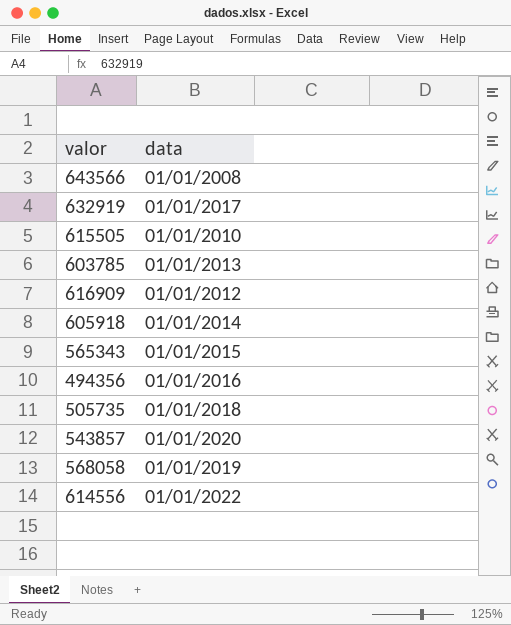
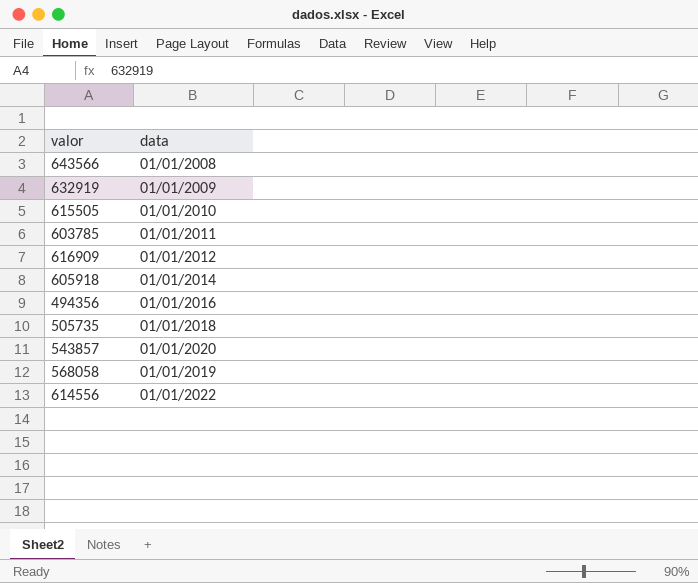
row 565343: 01/01/2015 -> none
632919 | data: 01/01/2017 -> 01/01/2009
603785 | data: 01/01/2013 -> 01/01/2011

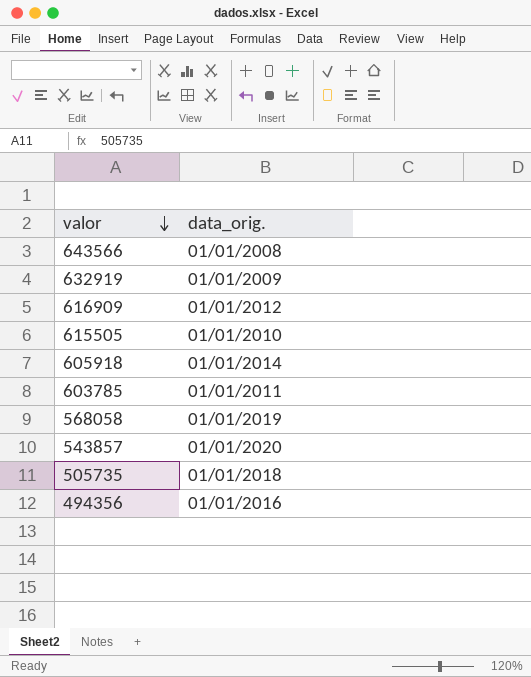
row order: none -> valor descending
column name: data -> data_orig.
row 614556: 01/01/2022 -> none

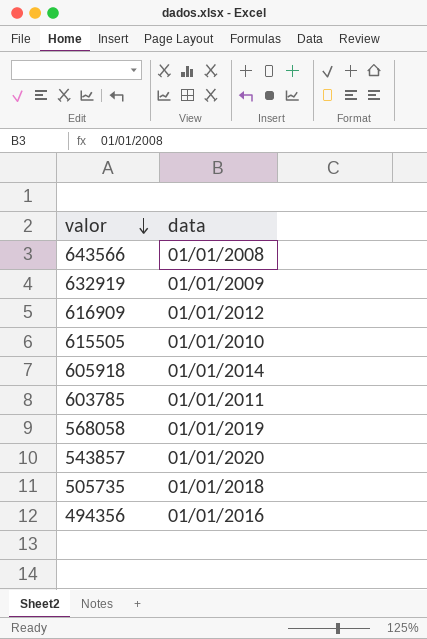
column name: data_orig. -> data

